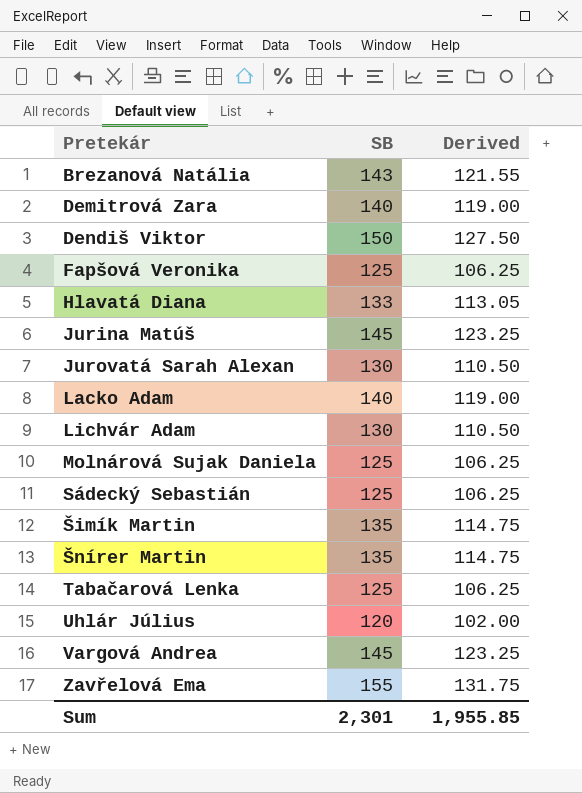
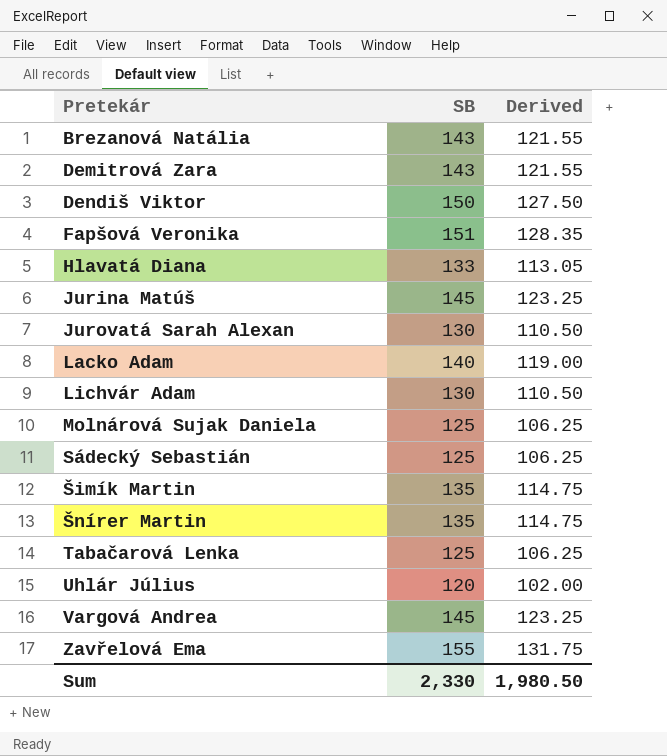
Demitrová Zara | SB: 140 -> 143
Demitrová Zara | Derived: 119.00 -> 121.55
Fapšová Veronika | SB: 125 -> 151
Fapšová Veronika | Derived: 106.25 -> 128.35
Sum | SB: 2,301 -> 2,330
Sum | Derived: 1,955.85 -> 1,980.50

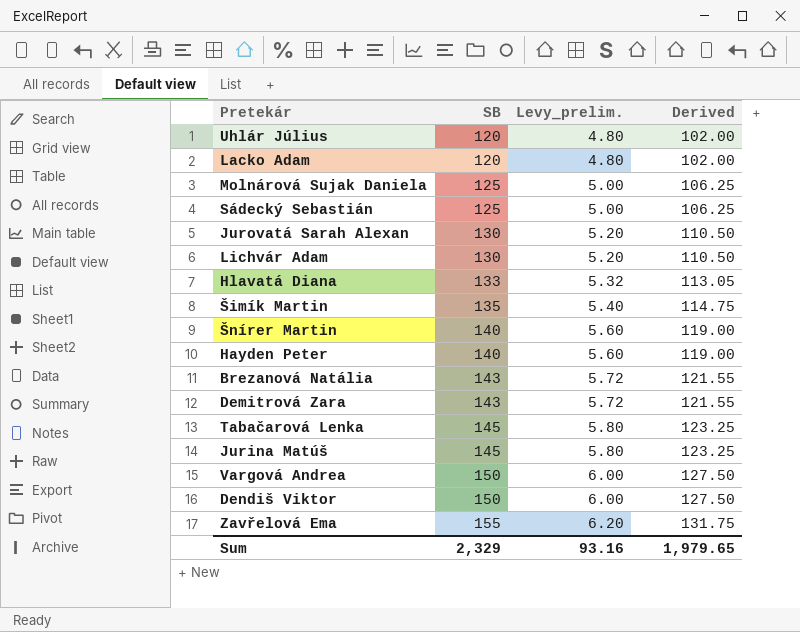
row order: Pretekár ascending -> SB ascending
column Levy_prelim. | formula: none -> [SB] * 0.04
row Fapšová Veronika: 151 | 128.35 -> none
Lacko Adam | SB: 140 -> 120
Lacko Adam | Derived: 119.00 -> 102.00
Šnírer Martin | SB: 135 -> 140
Šnírer Martin | Derived: 114.75 -> 119.00
row Hayden Peter: none -> 140 | 5.60 | 119.00
Tabačarová Lenka | SB: 125 -> 145
Tabačarová Lenka | Derived: 106.25 -> 123.25
Vargová Andrea | SB: 145 -> 150
Vargová Andrea | Derived: 123.25 -> 127.50
Sum | SB: 2,330 -> 2,329
Sum | Derived: 1,980.50 -> 1,979.65

